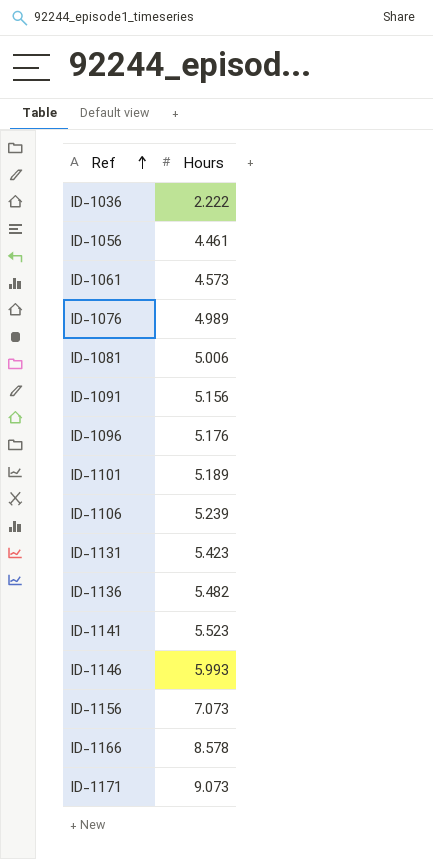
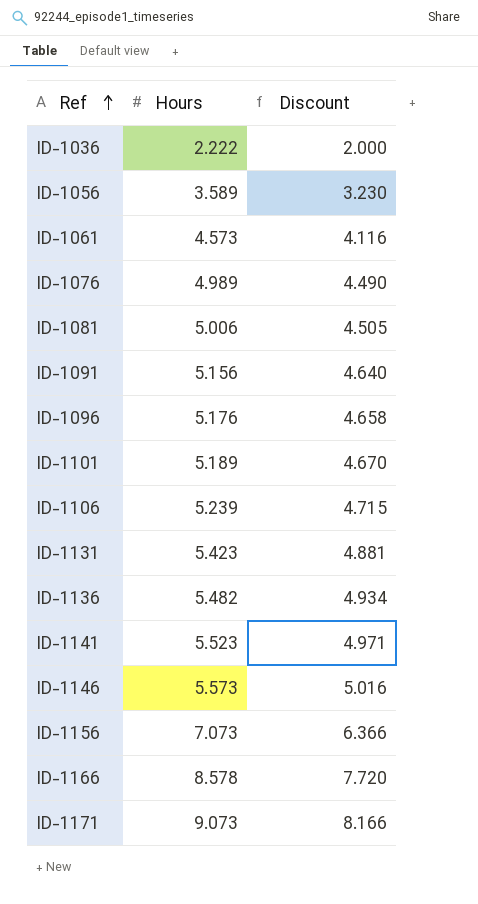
column Discount | formula: none -> [Hours] * 0.9
ID-1056 | Hours: 4.461 -> 3.589
ID-1146 | Hours: 5.993 -> 5.573

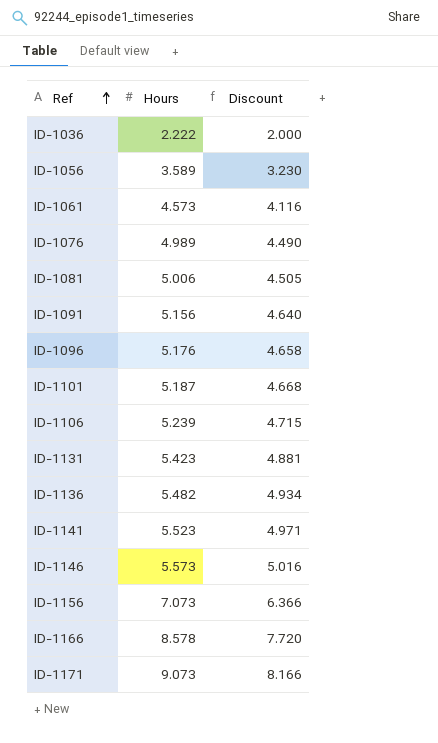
ID-1101 | Hours: 5.189 -> 5.187
ID-1101 | Discount: 4.670 -> 4.668

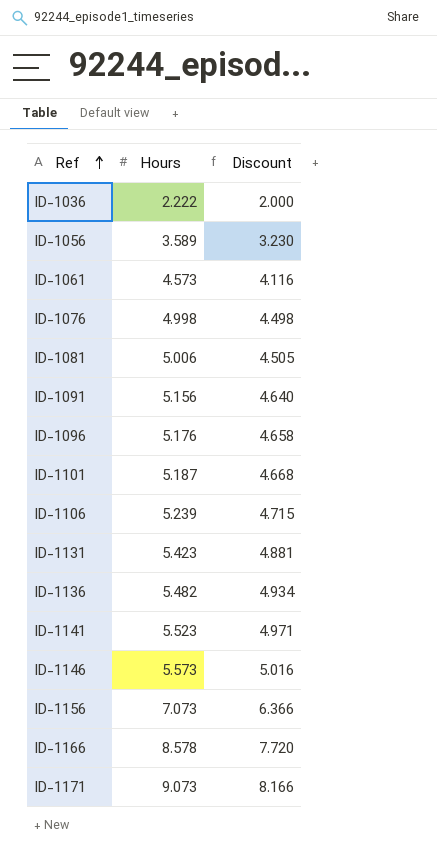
ID-1076 | Hours: 4.989 -> 4.998
ID-1076 | Discount: 4.490 -> 4.498

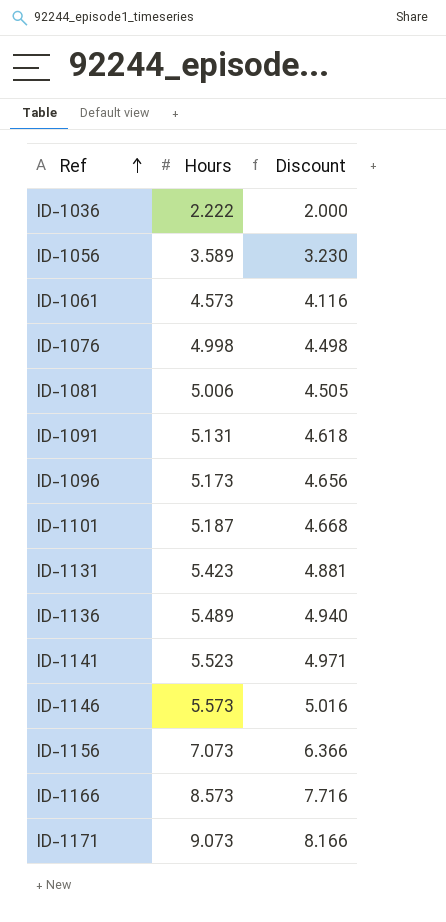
row ID-1106: 5.239 | 4.715 -> none
ID-1091 | Hours: 5.156 -> 5.131
ID-1091 | Discount: 4.640 -> 4.618
ID-1096 | Hours: 5.176 -> 5.173
ID-1096 | Discount: 4.658 -> 4.656
ID-1136 | Hours: 5.482 -> 5.489
ID-1136 | Discount: 4.934 -> 4.940
ID-1166 | Hours: 8.578 -> 8.573
ID-1166 | Discount: 7.720 -> 7.716

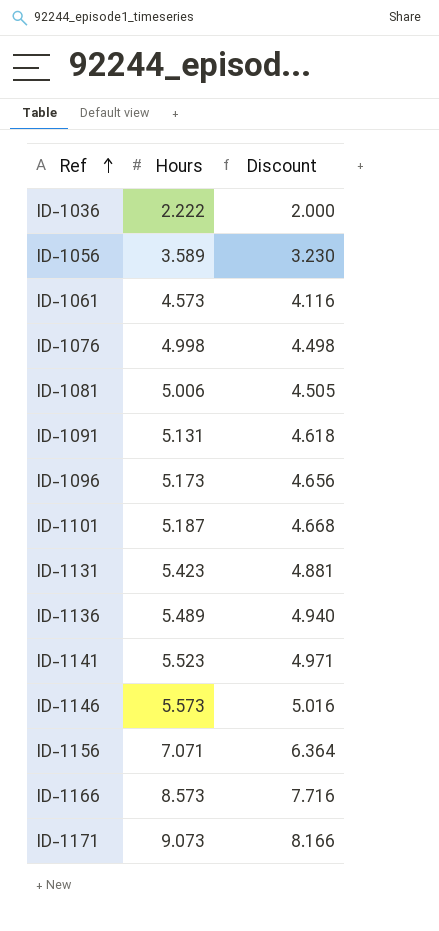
ID-1156 | Hours: 7.073 -> 7.071
ID-1156 | Discount: 6.366 -> 6.364

